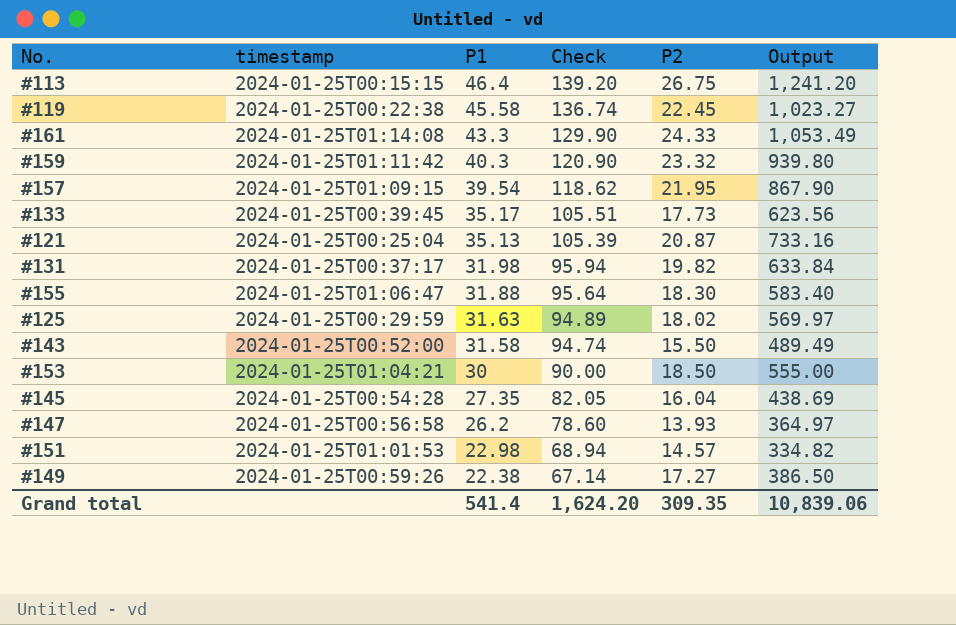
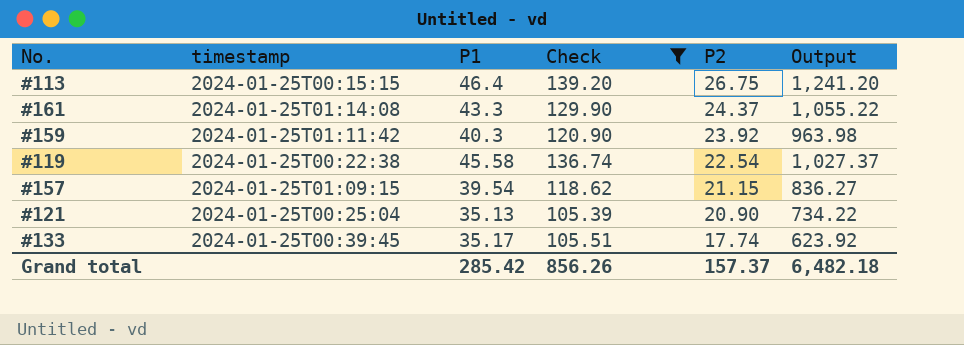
filter: none -> Check >= 105.39
row order: P1 descending -> P2 descending
#161 | P2: 24.33 -> 24.37
#161 | Output: 1,053.49 -> 1,055.22
#159 | P2: 23.32 -> 23.92
#159 | Output: 939.80 -> 963.98
#119 | P2: 22.45 -> 22.54
#119 | Output: 1,023.27 -> 1,027.37
#157 | P2: 21.95 -> 21.15
#157 | Output: 867.90 -> 836.27
#121 | P2: 20.87 -> 20.90
#121 | Output: 733.16 -> 734.22
#133 | P2: 17.73 -> 17.74
#133 | Output: 623.56 -> 623.92
Grand total | P1: 541.4 -> 285.42
Grand total | Check: 1,624.20 -> 856.26
Grand total | P2: 309.35 -> 157.37
Grand total | Output: 10,839.06 -> 6,482.18

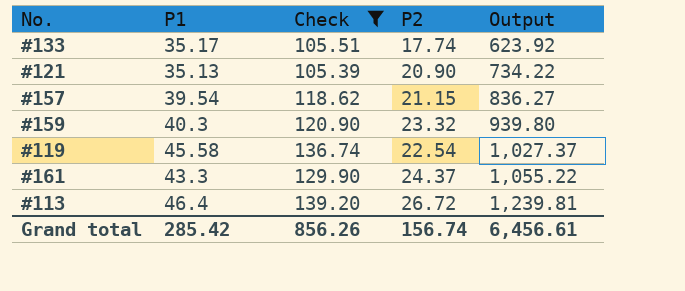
row order: P2 descending -> Output ascending
column timestamp | position: 2 -> none
#159 | P2: 23.92 -> 23.32
#159 | Output: 963.98 -> 939.80
#113 | P2: 26.75 -> 26.72
#113 | Output: 1,241.20 -> 1,239.81
Grand total | P2: 157.37 -> 156.74
Grand total | Output: 6,482.18 -> 6,456.61

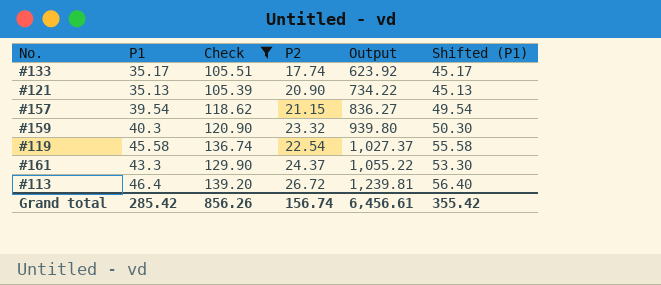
column Shifted (P1) | formula: none -> [P1] + 10

